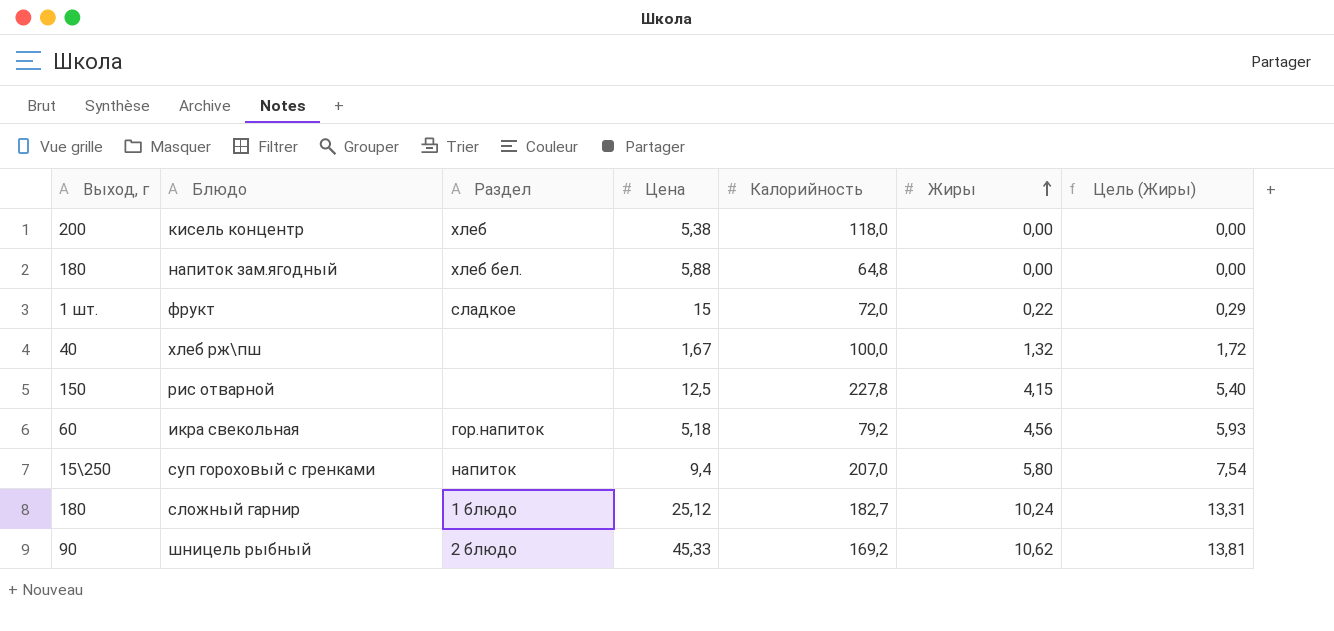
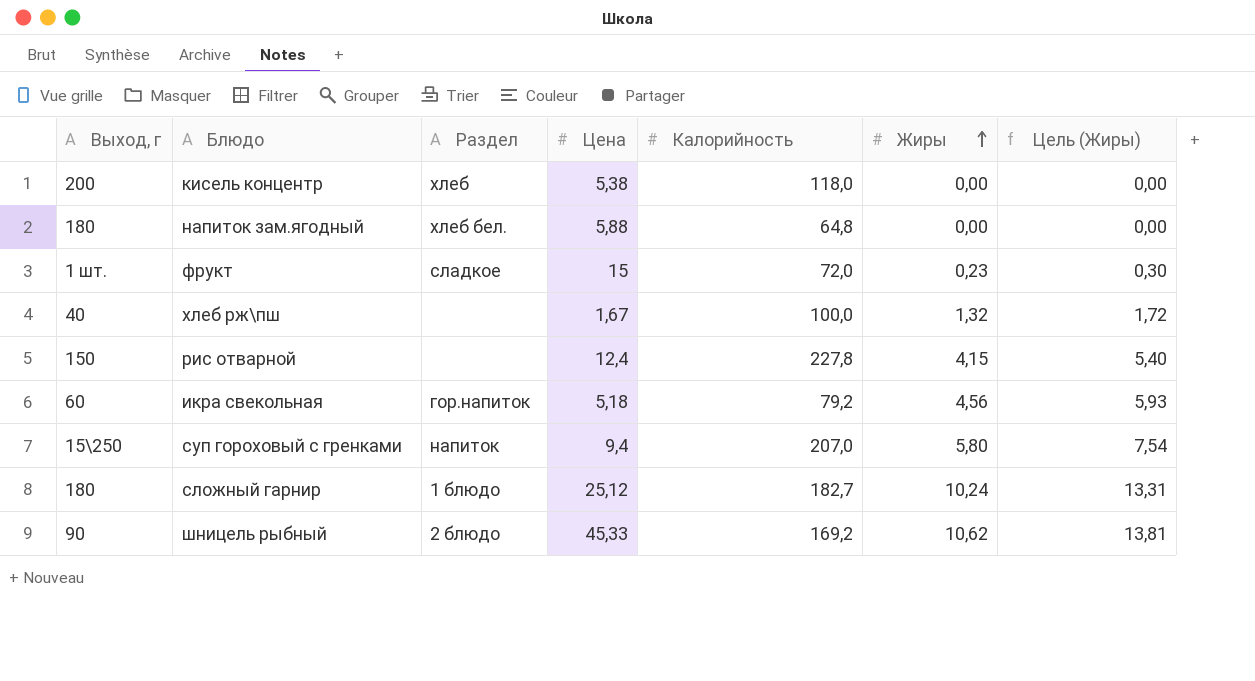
фрукт | Жиры: 0,22 -> 0,23
фрукт | Цель (Жиры): 0,29 -> 0,30
рис отварной | Цена: 12,5 -> 12,4

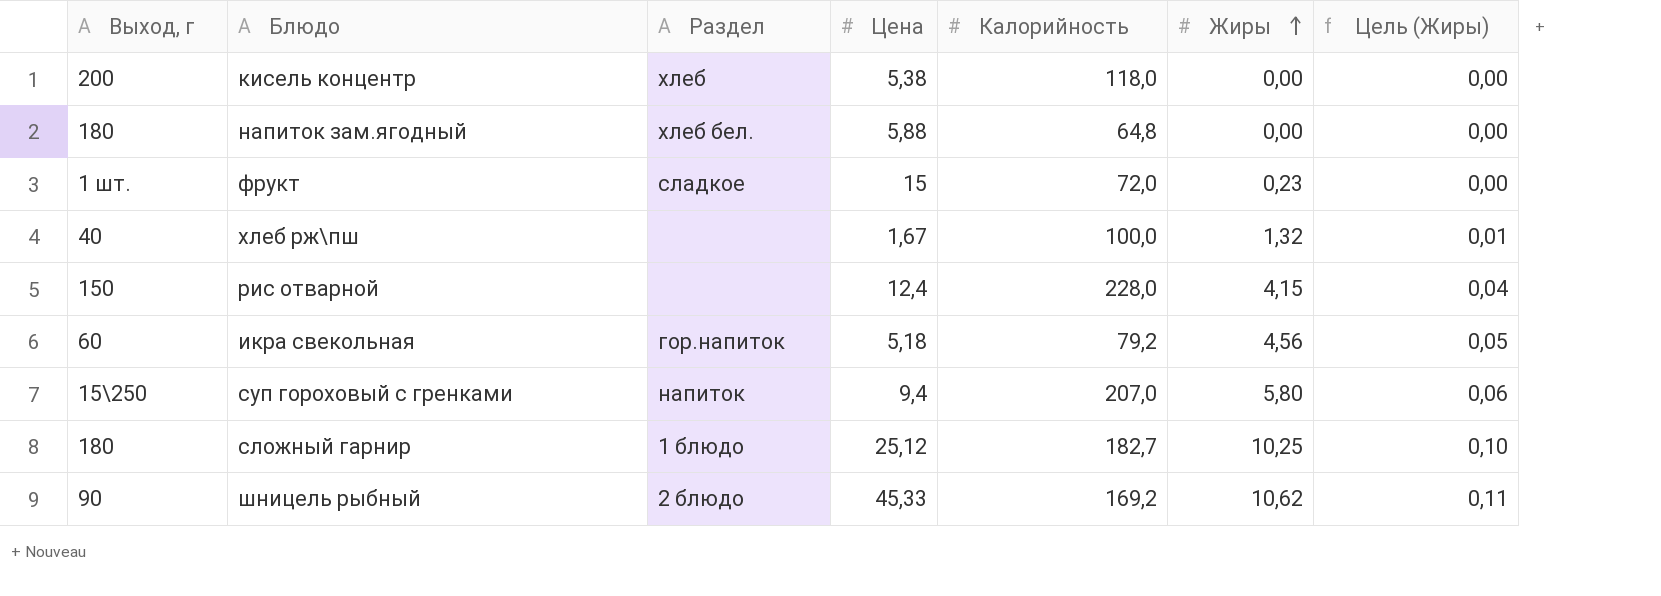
column Цель (Жиры) | formula: [Жиры] * 1,3 -> [Жиры] * 0,01
рис отварной | Калорийность: 227,8 -> 228,0
сложный гарнир | Жиры: 10,24 -> 10,25

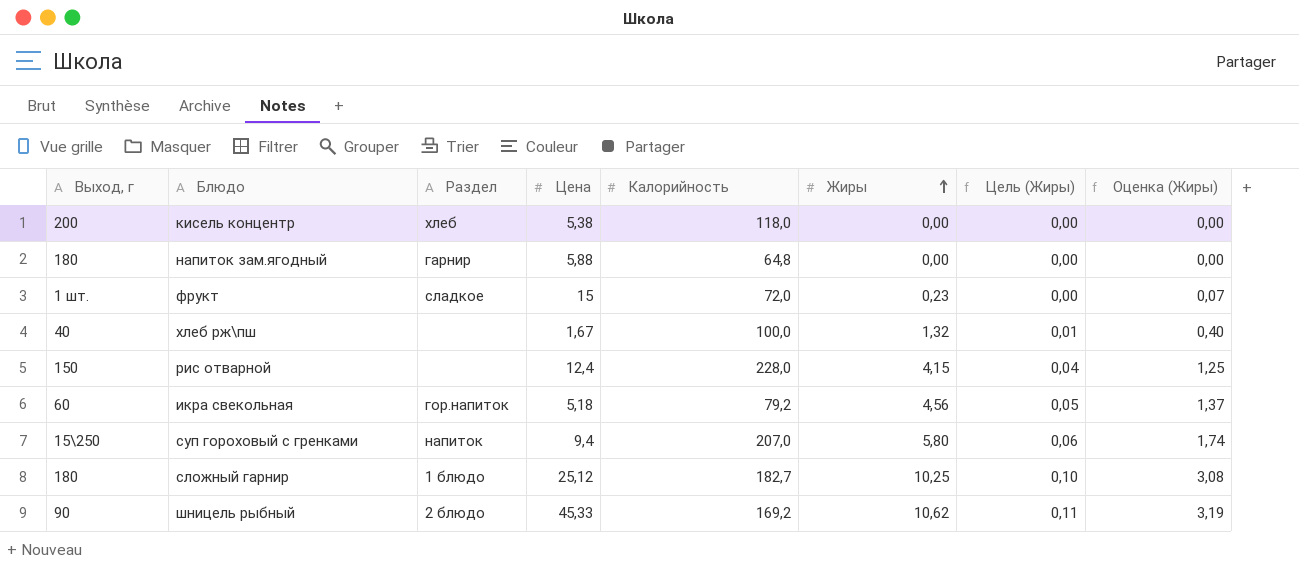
column Оценка (Жиры) | formula: none -> [Жиры] * 0,3
напиток зам.ягодный | Раздел: хлеб бел. -> гарнир

